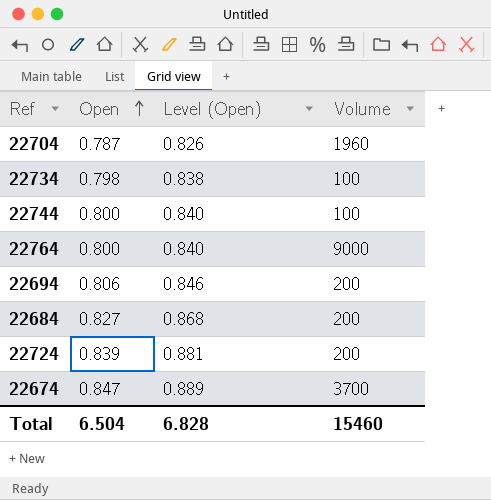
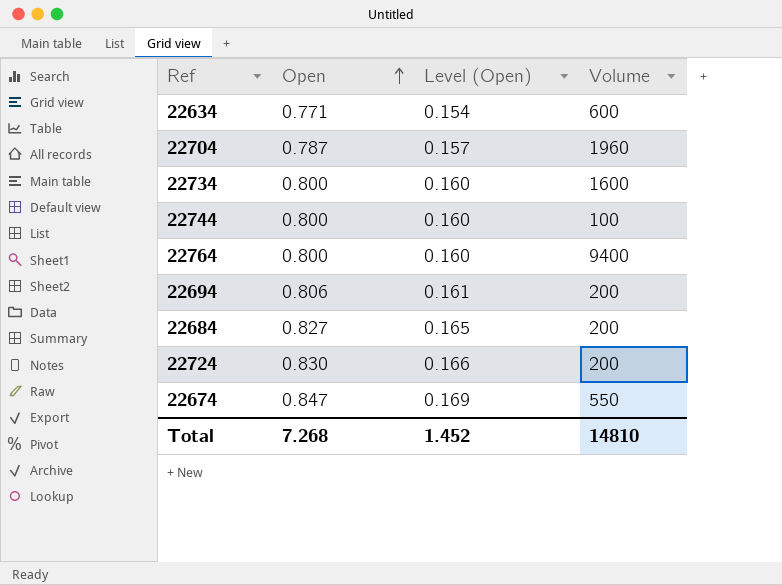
column Level (Open) | formula: [Open] * 1.05 -> [Open] * 0.2
row 22634: none -> 0.771 | 0.154 | 600
22734 | Open: 0.798 -> 0.800
22734 | Volume: 100 -> 1600
22764 | Volume: 9000 -> 9400
22724 | Open: 0.839 -> 0.830
22674 | Volume: 3700 -> 550
Total | Open: 6.504 -> 7.268
Total | Level (Open): 6.828 -> 1.452
Total | Volume: 15460 -> 14810

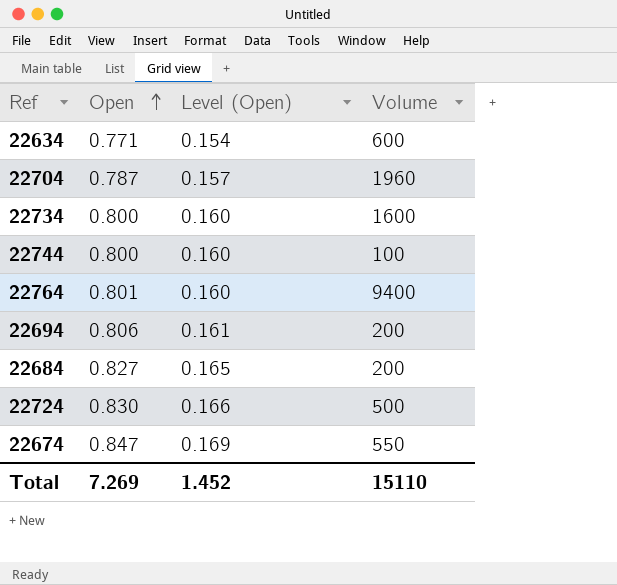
22764 | Open: 0.800 -> 0.801
22724 | Volume: 200 -> 500
Total | Open: 7.268 -> 7.269
Total | Volume: 14810 -> 15110

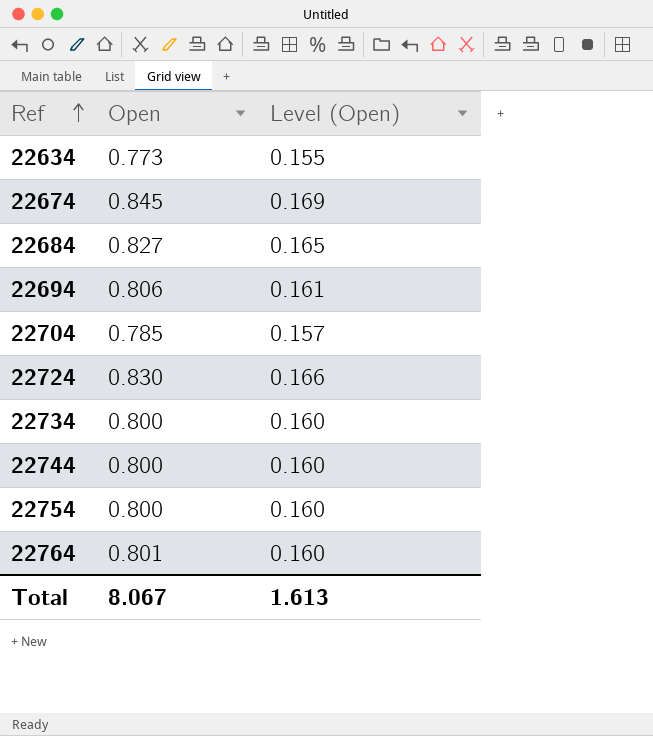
row order: Open ascending -> Ref ascending
column Volume | position: 4 -> none
22634 | Open: 0.771 -> 0.773
22634 | Level (Open): 0.154 -> 0.155
22674 | Open: 0.847 -> 0.845
22704 | Open: 0.787 -> 0.785
row 22754: none -> 0.800 | 0.160
Total | Open: 7.269 -> 8.067
Total | Level (Open): 1.452 -> 1.613

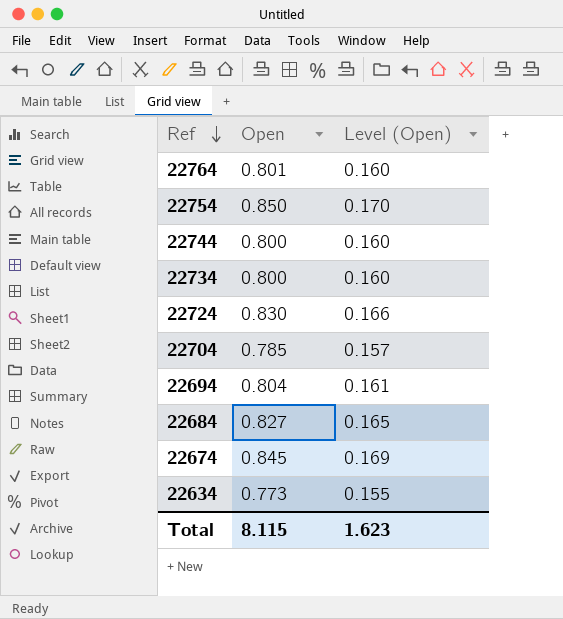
row order: Ref ascending -> Ref descending
22754 | Open: 0.800 -> 0.850
22754 | Level (Open): 0.160 -> 0.170
22694 | Open: 0.806 -> 0.804
Total | Open: 8.067 -> 8.115
Total | Level (Open): 1.613 -> 1.623

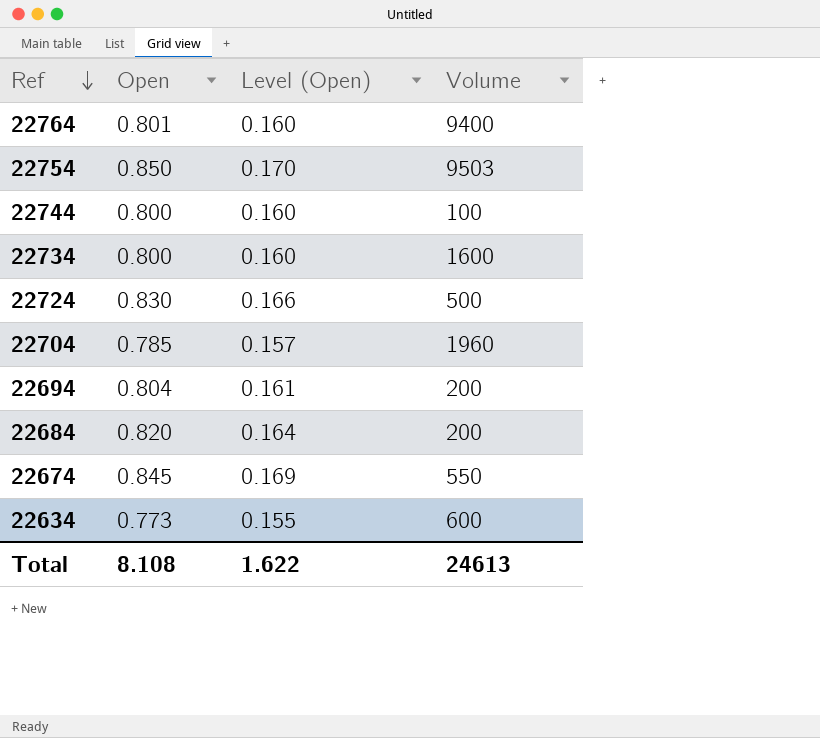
column Volume | position: none -> 4
22684 | Open: 0.827 -> 0.820
22684 | Level (Open): 0.165 -> 0.164
Total | Open: 8.115 -> 8.108
Total | Level (Open): 1.623 -> 1.622

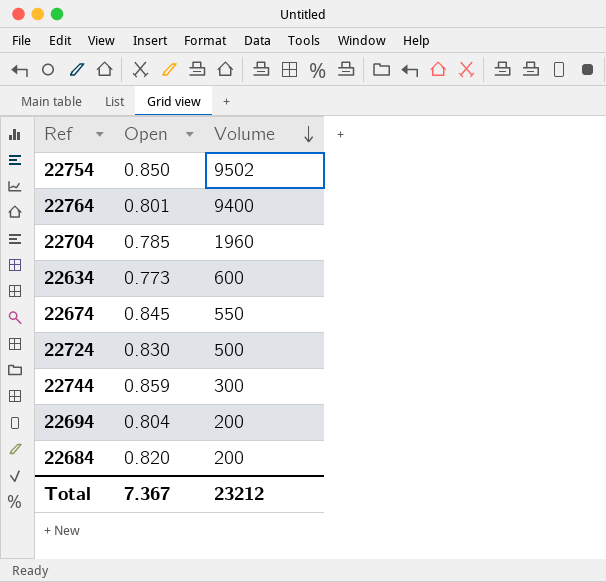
row order: Ref descending -> Volume descending
column Level (Open) | formula: [Open] * 0.2 -> none
row 22734: 0.800 | 0.160 | 1600 -> none
22754 | Volume: 9503 -> 9502
22744 | Open: 0.800 -> 0.859
22744 | Volume: 100 -> 300
Total | Open: 8.108 -> 7.367
Total | Volume: 24613 -> 23212

